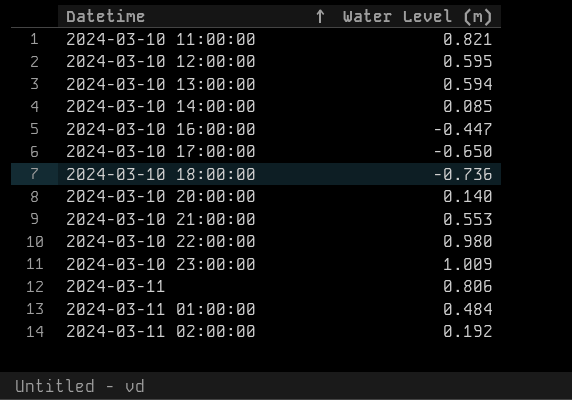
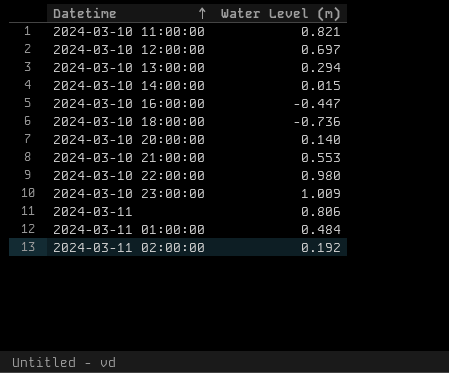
row 2024-03-10 17:00:00: -0.650 -> none
2024-03-10 12:00:00 | Water Level (m): 0.595 -> 0.697
2024-03-10 13:00:00 | Water Level (m): 0.594 -> 0.294
2024-03-10 14:00:00 | Water Level (m): 0.085 -> 0.015

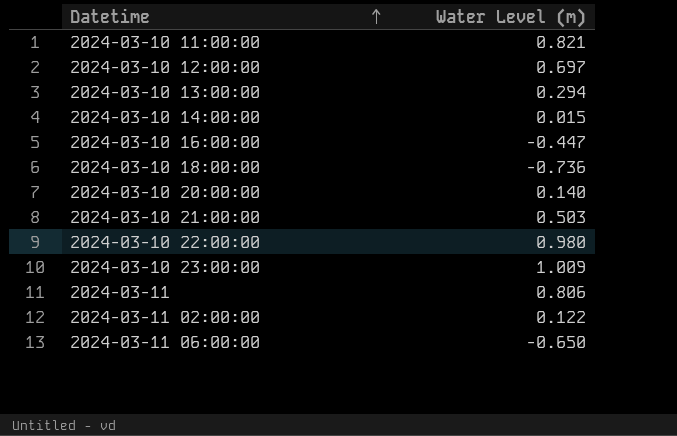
row 2024-03-11 01:00:00: 0.484 -> none
2024-03-10 21:00:00 | Water Level (m): 0.553 -> 0.503
2024-03-11 02:00:00 | Water Level (m): 0.192 -> 0.122
row 2024-03-11 06:00:00: none -> -0.650

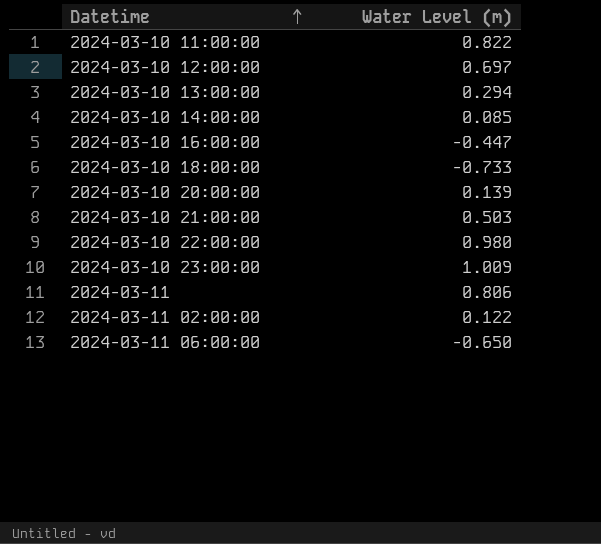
2024-03-10 11:00:00 | Water Level (m): 0.821 -> 0.822
2024-03-10 14:00:00 | Water Level (m): 0.015 -> 0.085
2024-03-10 18:00:00 | Water Level (m): -0.736 -> -0.733
2024-03-10 20:00:00 | Water Level (m): 0.140 -> 0.139

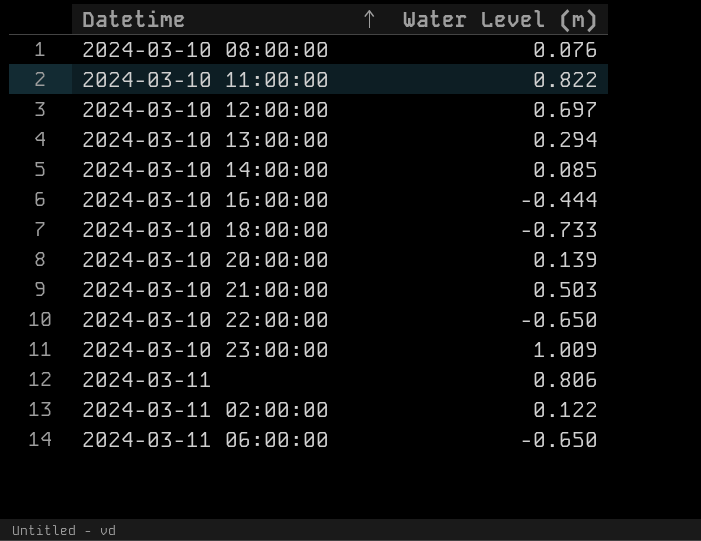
row 2024-03-10 08:00:00: none -> 0.076
2024-03-10 16:00:00 | Water Level (m): -0.447 -> -0.444
2024-03-10 22:00:00 | Water Level (m): 0.980 -> -0.650

